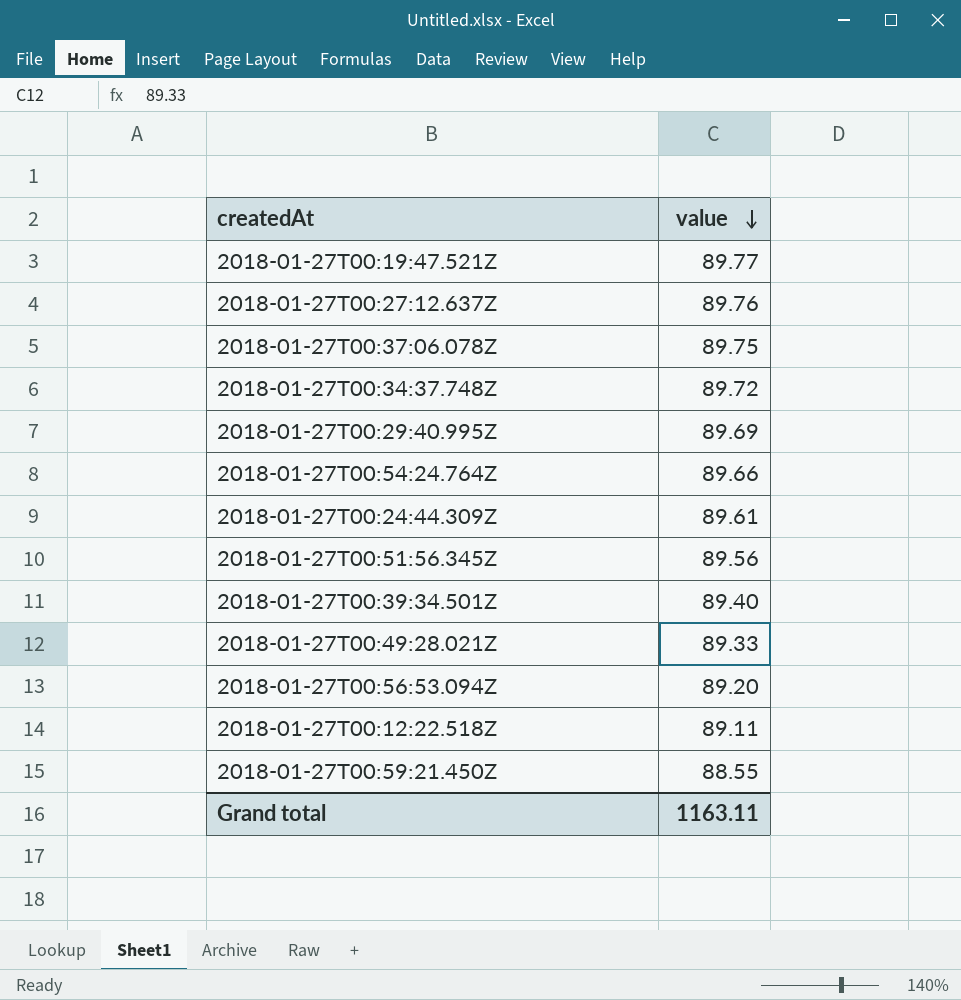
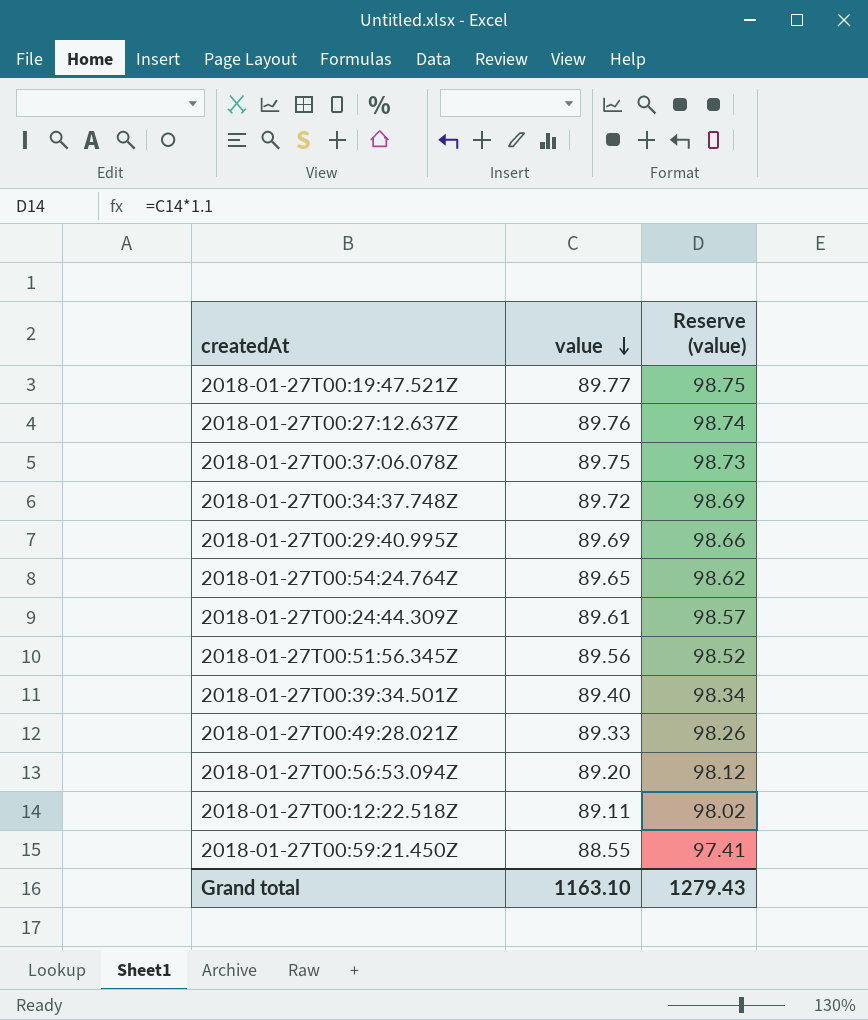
column Reserve (value) | formula: none -> [value] * 1.1
2018-01-27T00:54:24.764Z | value: 89.66 -> 89.65
Grand total | value: 1163.11 -> 1163.10

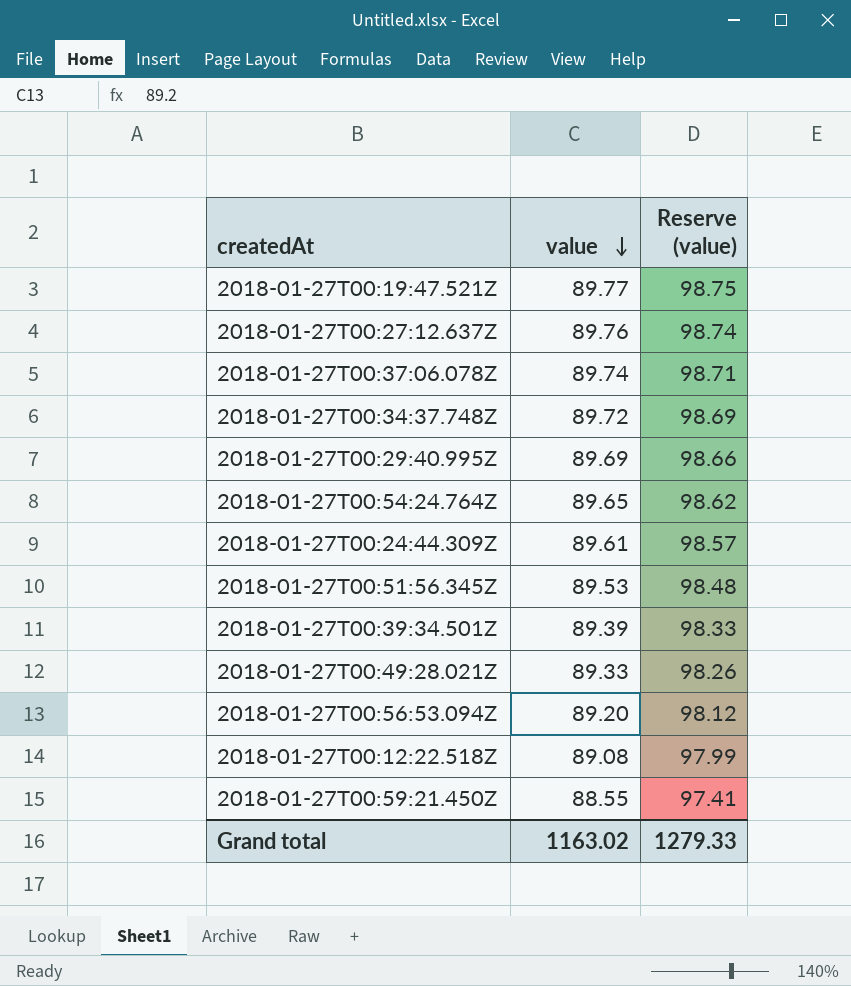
2018-01-27T00:37:06.078Z | value: 89.75 -> 89.74
2018-01-27T00:37:06.078Z | Reserve (value): 98.73 -> 98.71
2018-01-27T00:51:56.345Z | value: 89.56 -> 89.53
2018-01-27T00:51:56.345Z | Reserve (value): 98.52 -> 98.48
2018-01-27T00:39:34.501Z | value: 89.40 -> 89.39
2018-01-27T00:39:34.501Z | Reserve (value): 98.34 -> 98.33
2018-01-27T00:12:22.518Z | value: 89.11 -> 89.08
2018-01-27T00:12:22.518Z | Reserve (value): 98.02 -> 97.99
Grand total | value: 1163.10 -> 1163.02
Grand total | Reserve (value): 1279.43 -> 1279.33

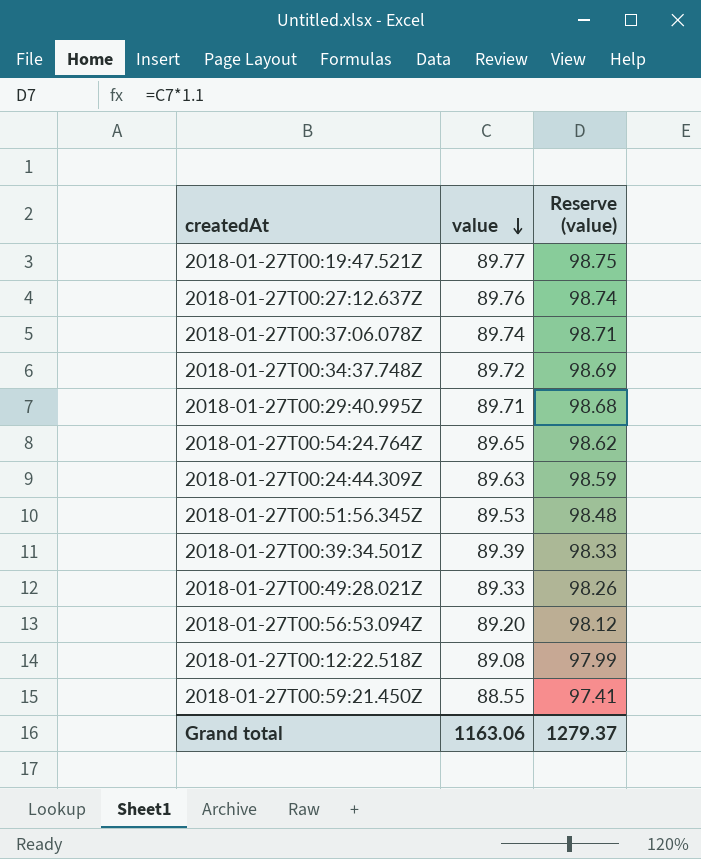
2018-01-27T00:29:40.995Z | value: 89.69 -> 89.71
2018-01-27T00:29:40.995Z | Reserve (value): 98.66 -> 98.68
2018-01-27T00:24:44.309Z | value: 89.61 -> 89.63
2018-01-27T00:24:44.309Z | Reserve (value): 98.57 -> 98.59
Grand total | value: 1163.02 -> 1163.06
Grand total | Reserve (value): 1279.33 -> 1279.37

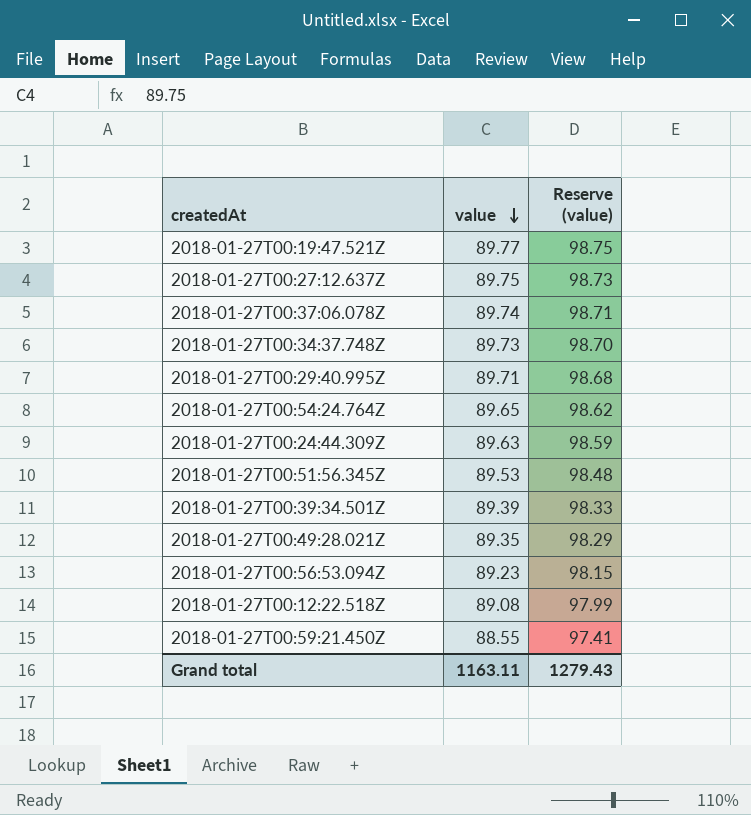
2018-01-27T00:27:12.637Z | value: 89.76 -> 89.75
2018-01-27T00:27:12.637Z | Reserve (value): 98.74 -> 98.73
2018-01-27T00:34:37.748Z | value: 89.72 -> 89.73
2018-01-27T00:34:37.748Z | Reserve (value): 98.69 -> 98.70
2018-01-27T00:49:28.021Z | value: 89.33 -> 89.35
2018-01-27T00:49:28.021Z | Reserve (value): 98.26 -> 98.29
2018-01-27T00:56:53.094Z | value: 89.20 -> 89.23
2018-01-27T00:56:53.094Z | Reserve (value): 98.12 -> 98.15
Grand total | value: 1163.06 -> 1163.11
Grand total | Reserve (value): 1279.37 -> 1279.43

